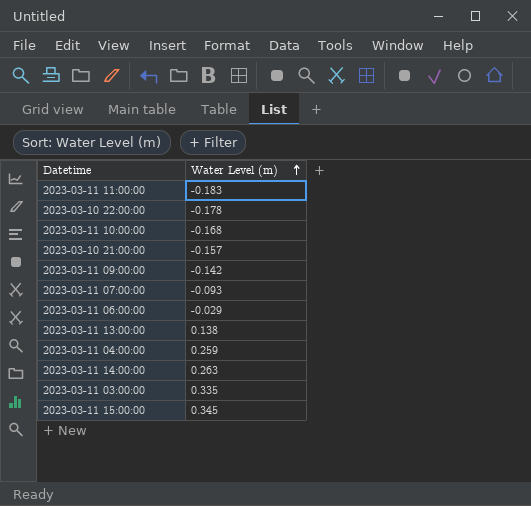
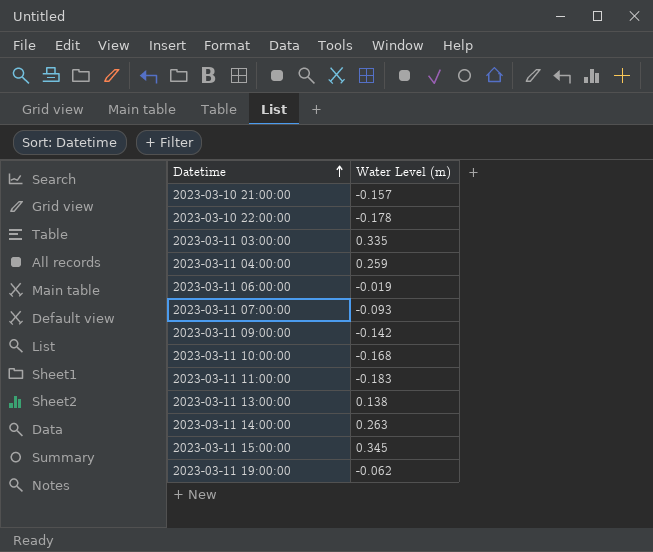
row order: Water Level (m) ascending -> Datetime ascending
2023-03-11 06:00:00 | Water Level (m): -0.029 -> -0.019
row 2023-03-11 19:00:00: none -> -0.062

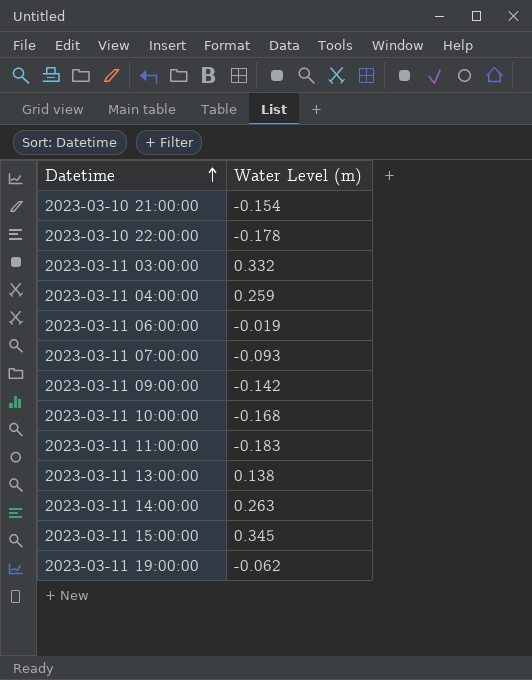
2023-03-10 21:00:00 | Water Level (m): -0.157 -> -0.154
2023-03-11 03:00:00 | Water Level (m): 0.335 -> 0.332

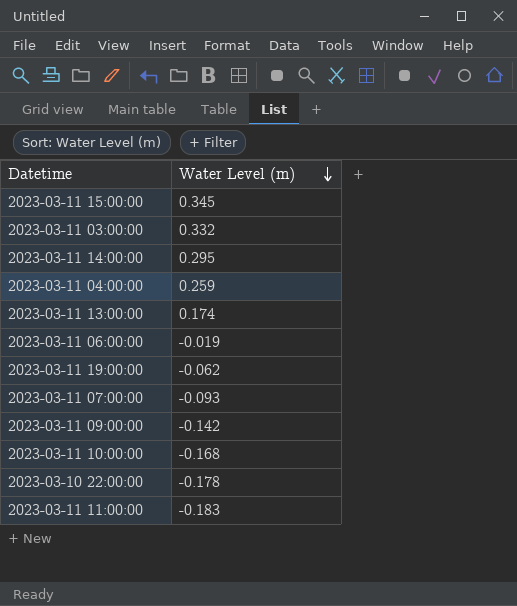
row order: Datetime ascending -> Water Level (m) descending
row 2023-03-10 21:00:00: -0.154 -> none
2023-03-11 14:00:00 | Water Level (m): 0.263 -> 0.295
2023-03-11 13:00:00 | Water Level (m): 0.138 -> 0.174

